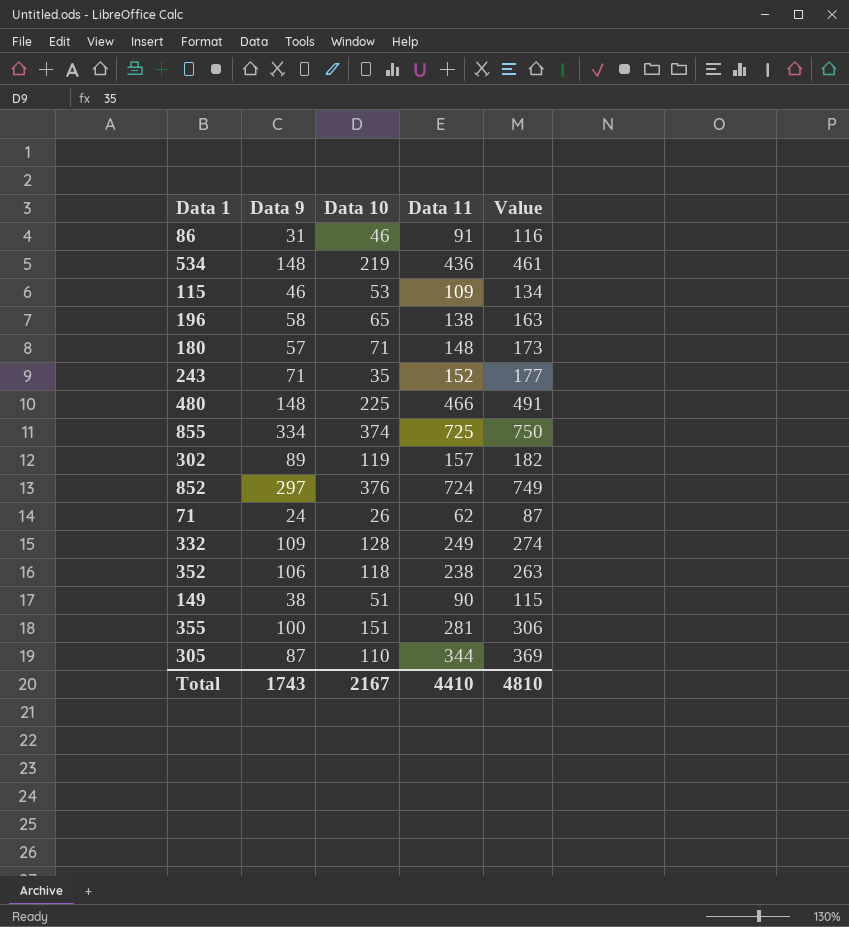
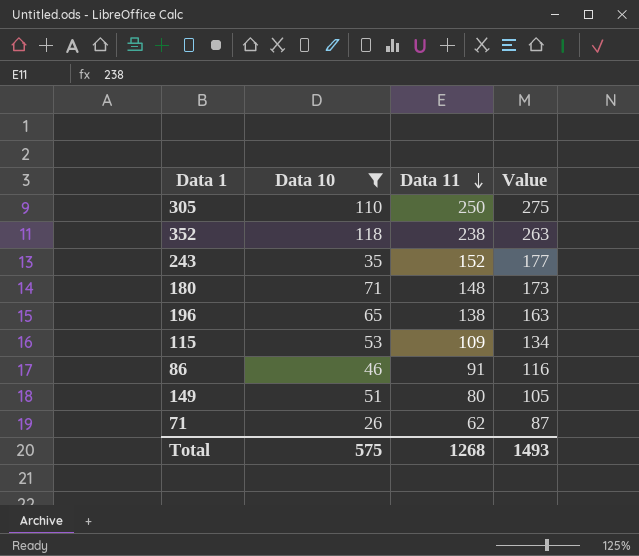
filter: none -> Data 10 <= 118
row order: none -> Data 11 descending
column Data 9 | position: 2 -> none
305 | Data 11: 344 -> 250
305 | Value: 369 -> 275
149 | Data 11: 90 -> 80
149 | Value: 115 -> 105
Total | Data 10: 2167 -> 575
Total | Data 11: 4410 -> 1268
Total | Value: 4810 -> 1493

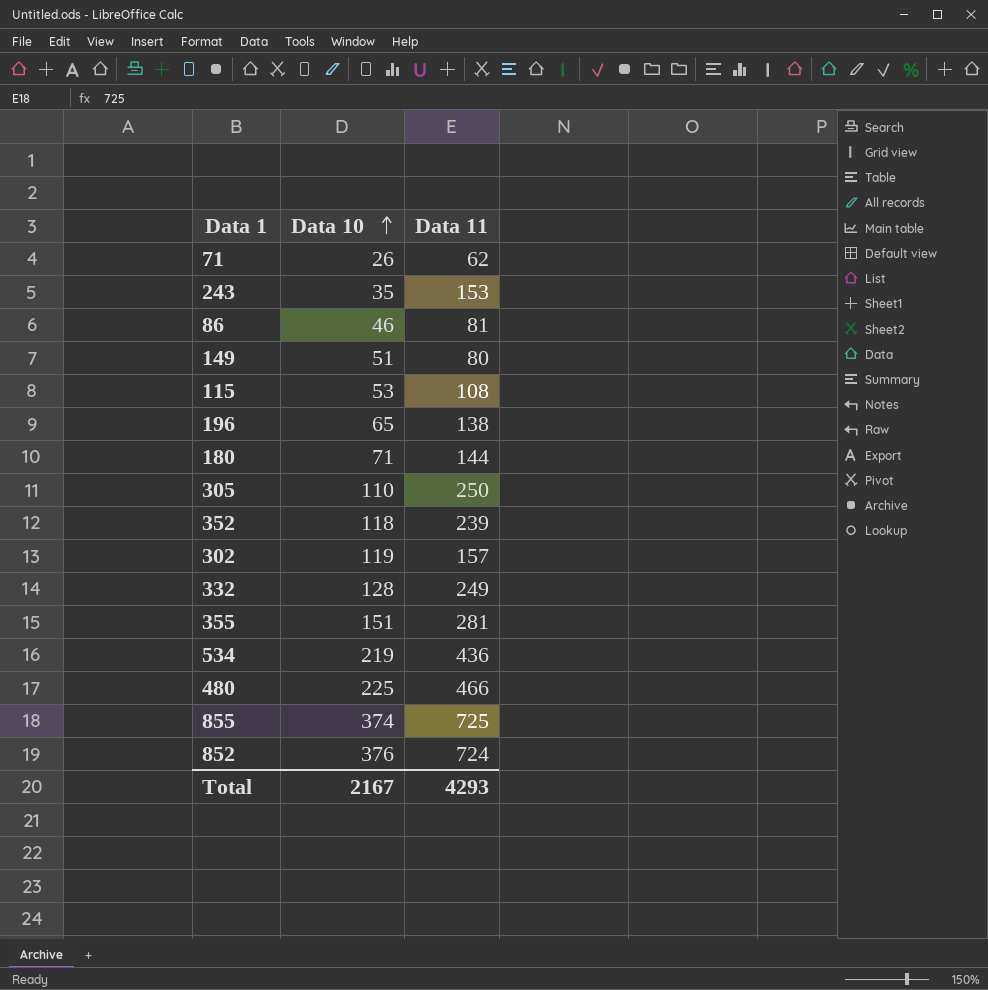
filter: Data 10 <= 118 -> none
row order: Data 11 descending -> Data 10 ascending
column Value | formula: [Data 11] + 25 -> none
243 | Data 11: 152 -> 153
86 | Data 11: 91 -> 81
115 | Data 11: 109 -> 108
180 | Data 11: 148 -> 144
352 | Data 11: 238 -> 239
Total | Data 10: 575 -> 2167
Total | Data 11: 1268 -> 4293

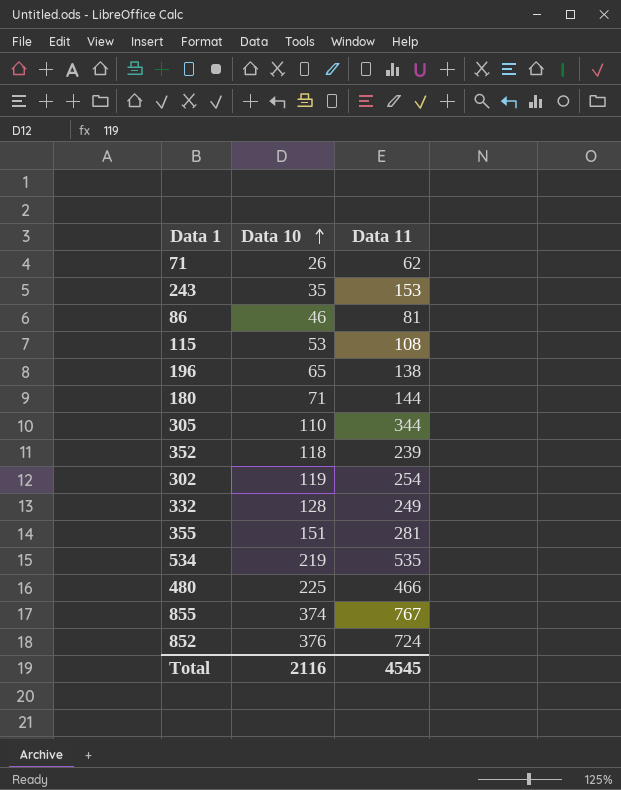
row 149: 51 | 80 -> none
305 | Data 11: 250 -> 344
302 | Data 11: 157 -> 254
534 | Data 11: 436 -> 535
855 | Data 11: 725 -> 767
Total | Data 10: 2167 -> 2116
Total | Data 11: 4293 -> 4545

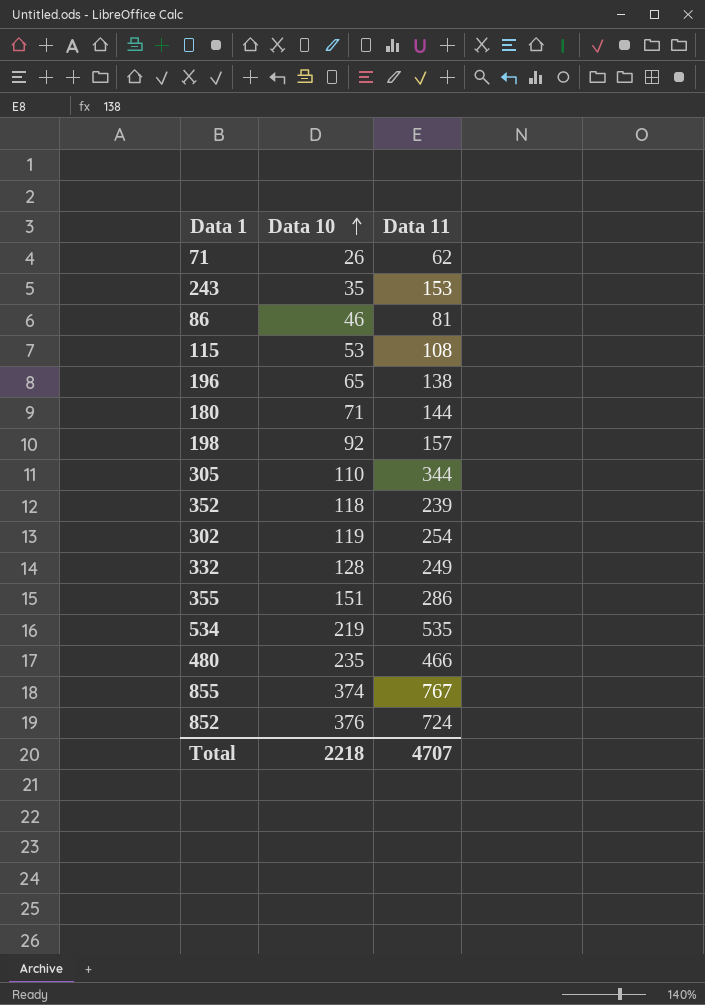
row 198: none -> 92 | 157
355 | Data 11: 281 -> 286
480 | Data 10: 225 -> 235
Total | Data 10: 2116 -> 2218
Total | Data 11: 4545 -> 4707

